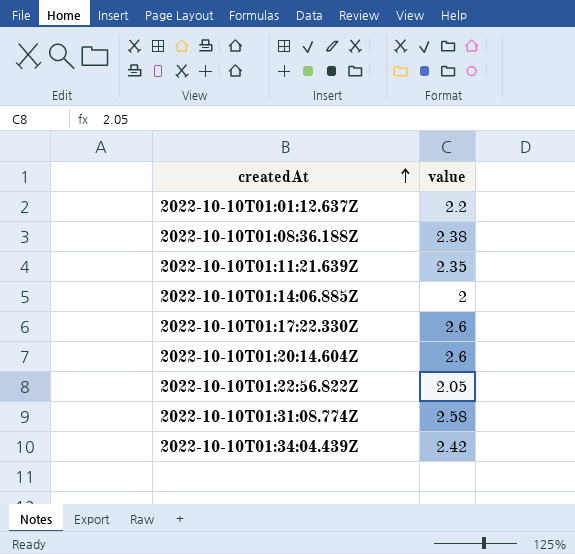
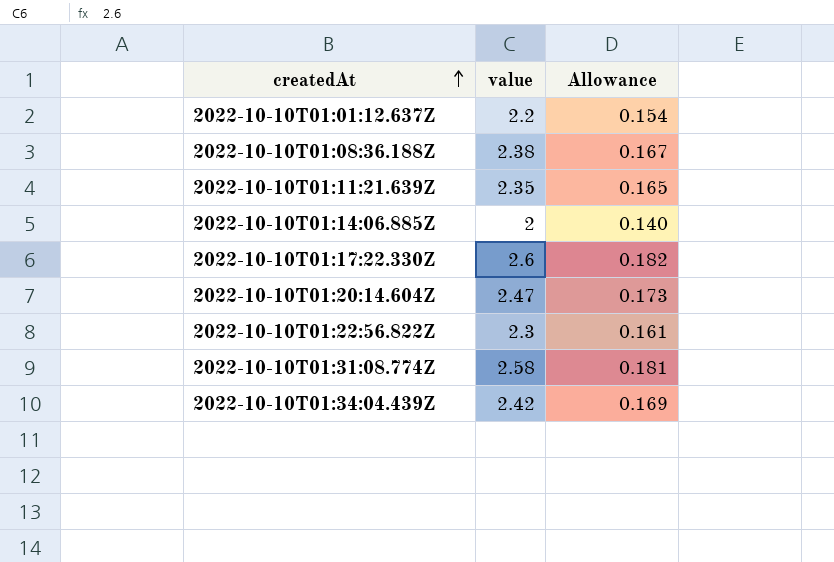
column Allowance | formula: none -> [value] * 0.07
2022-10-10T01:20:14.604Z | value: 2.6 -> 2.47
2022-10-10T01:22:56.822Z | value: 2.05 -> 2.3

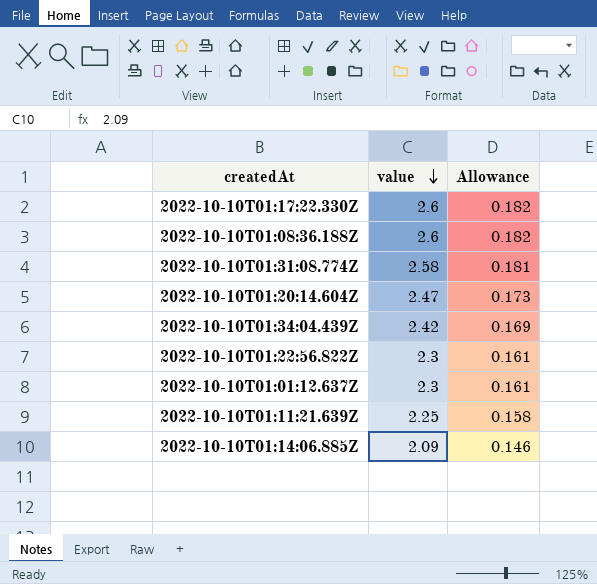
row order: createdAt ascending -> value descending
2022-10-10T01:08:36.188Z | value: 2.38 -> 2.6
2022-10-10T01:08:36.188Z | Allowance: 0.167 -> 0.182
2022-10-10T01:01:12.637Z | value: 2.2 -> 2.3
2022-10-10T01:01:12.637Z | Allowance: 0.154 -> 0.161
2022-10-10T01:11:21.639Z | value: 2.35 -> 2.25
2022-10-10T01:11:21.639Z | Allowance: 0.165 -> 0.158
2022-10-10T01:14:06.885Z | value: 2 -> 2.09
2022-10-10T01:14:06.885Z | Allowance: 0.140 -> 0.146

